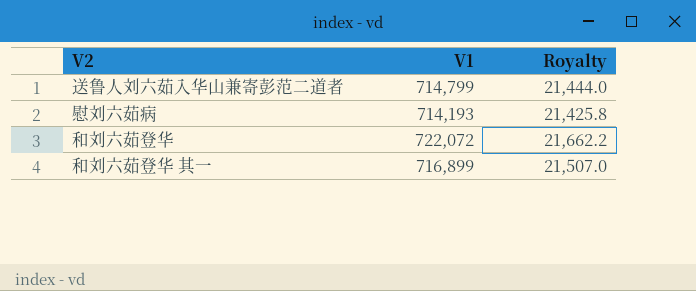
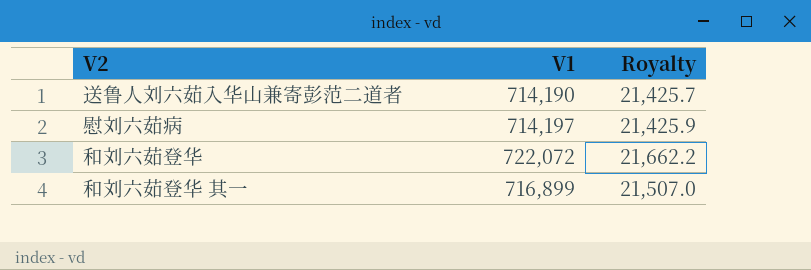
送鲁人刘六茹入华山兼寄彭范二道者 | V1: 714,799 -> 714,190
送鲁人刘六茹入华山兼寄彭范二道者 | Royalty: 21,444.0 -> 21,425.7
慰刘六茹病 | V1: 714,193 -> 714,197
慰刘六茹病 | Royalty: 21,425.8 -> 21,425.9

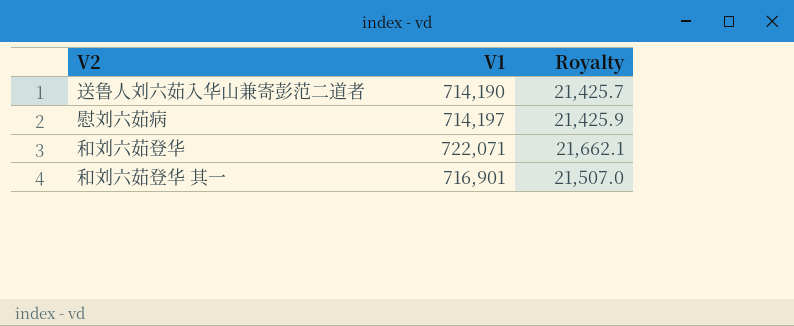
和刘六茹登华 | V1: 722,072 -> 722,071
和刘六茹登华 | Royalty: 21,662.2 -> 21,662.1
和刘六茹登华 其一 | V1: 716,899 -> 716,901

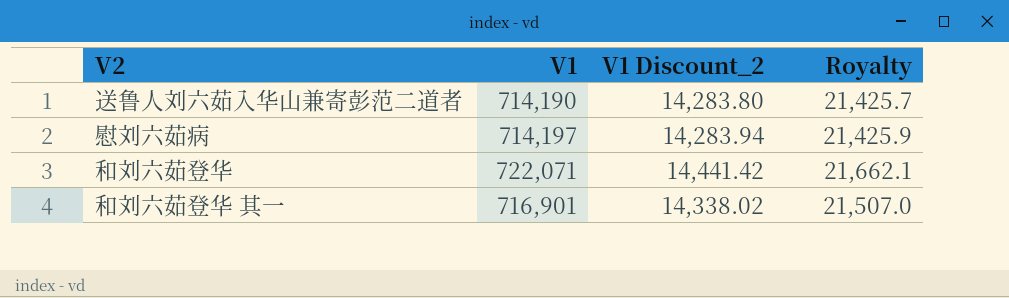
column V1 Discount_2 | formula: none -> [V1] * 0.02

